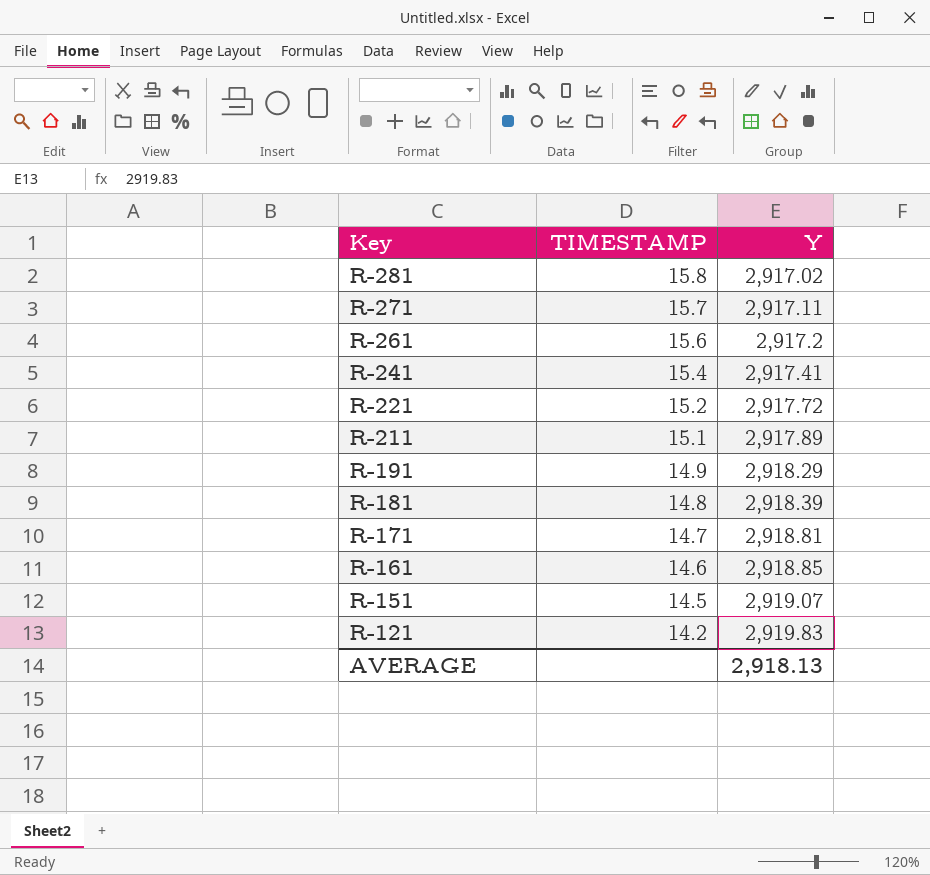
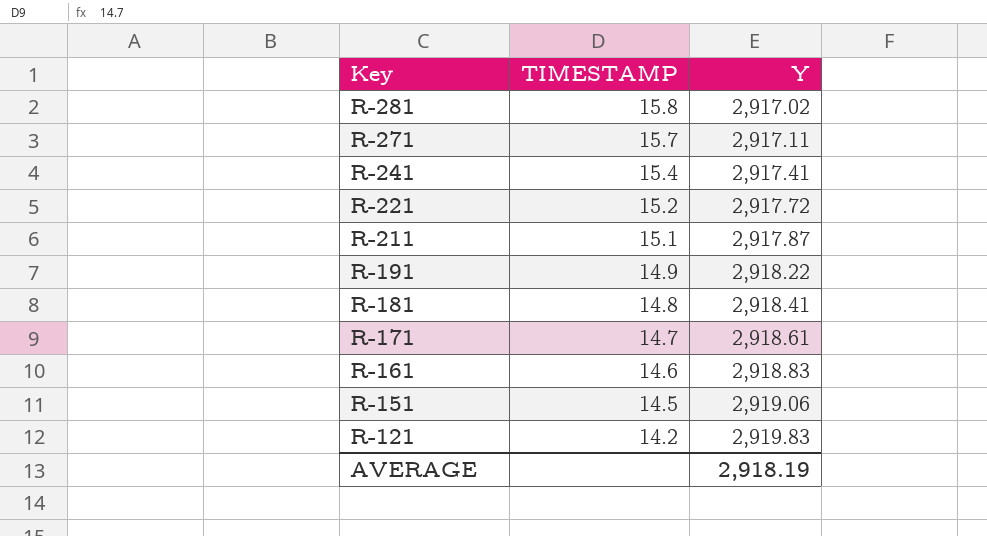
row R-261: 15.6 | 2,917.2 -> none
R-211 | Y: 2,917.89 -> 2,917.87
R-191 | Y: 2,918.29 -> 2,918.22
R-181 | Y: 2,918.39 -> 2,918.41
R-171 | Y: 2,918.81 -> 2,918.61
R-161 | Y: 2,918.85 -> 2,918.83
R-151 | Y: 2,919.07 -> 2,919.06
AVERAGE | Y: 2,918.13 -> 2,918.19

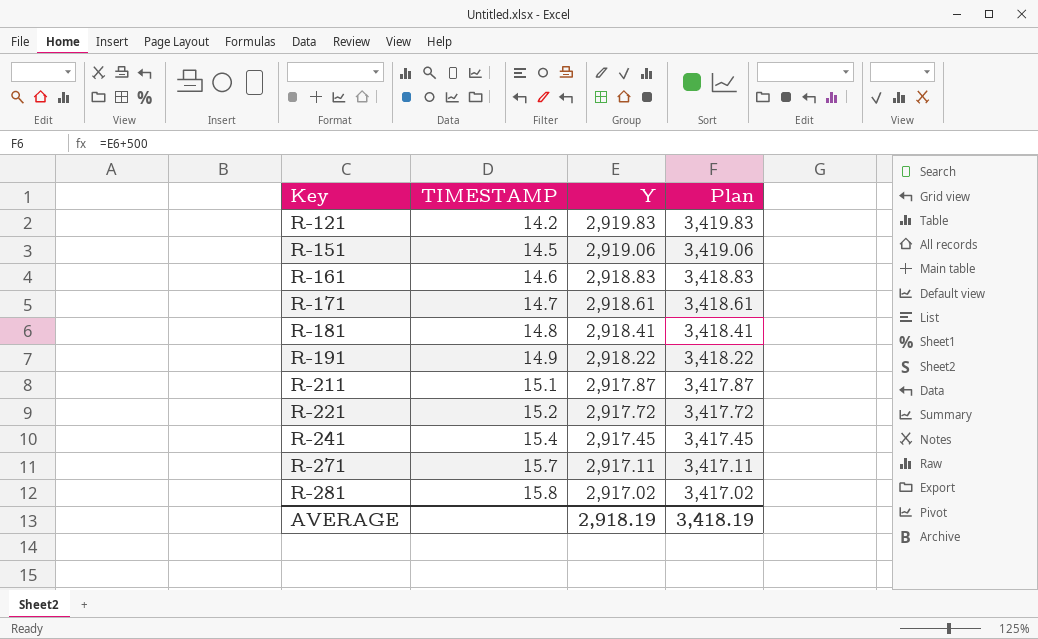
row order: Key descending -> Key ascending
column Plan | formula: none -> [Y] + 500
R-241 | Y: 2,917.41 -> 2,917.45

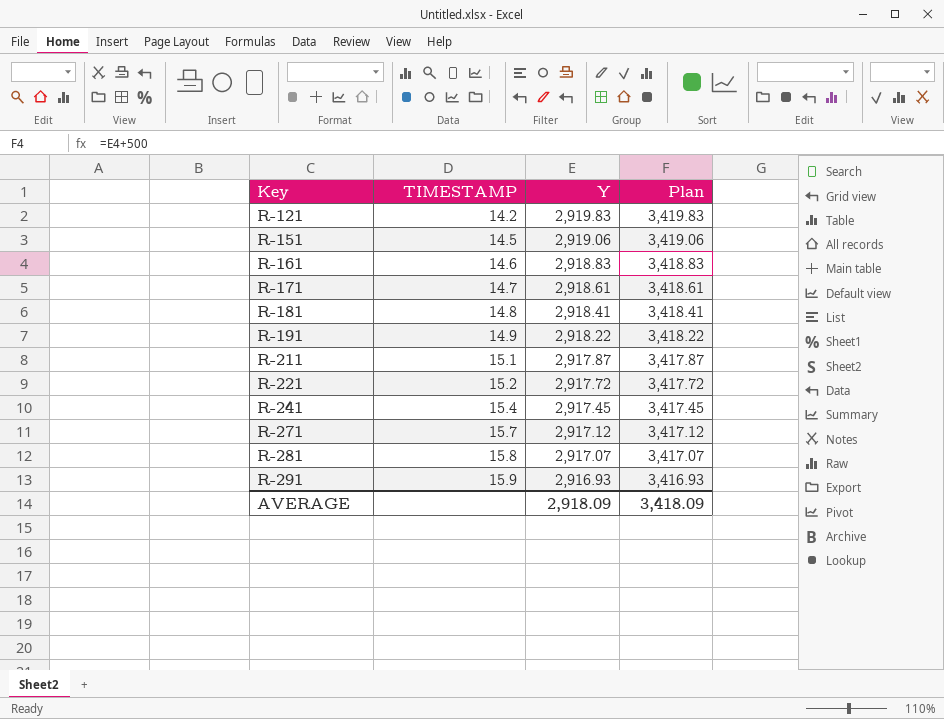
R-271 | Y: 2,917.11 -> 2,917.12
R-271 | Plan: 3,417.11 -> 3,417.12
R-281 | Y: 2,917.02 -> 2,917.07
R-281 | Plan: 3,417.02 -> 3,417.07
row R-291: none -> 15.9 | 2,916.93 | 3,416.93
AVERAGE | Y: 2,918.19 -> 2,918.09
AVERAGE | Plan: 3,418.19 -> 3,418.09

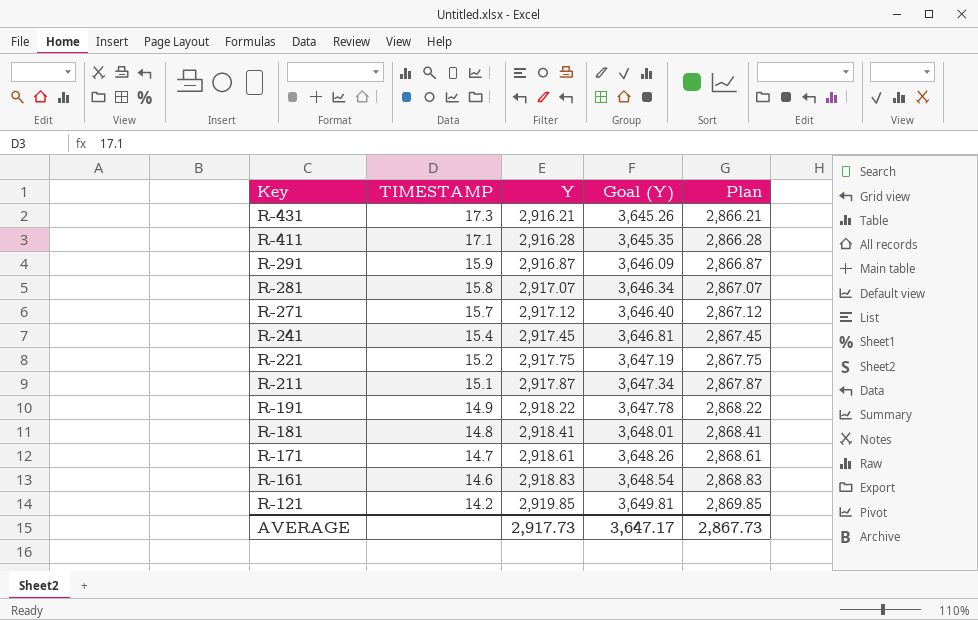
row order: Key ascending -> Key descending
column Goal (Y) | formula: none -> [Y] * 1.25
column Plan | formula: [Y] + 500 -> [Y] - 50
row R-151: 14.5 | 2,919.06 | 3,419.06 -> none
row R-431: none -> 17.3 | 2,916.21 | 3,645.26 | 2,866.21
row R-411: none -> 17.1 | 2,916.28 | 3,645.35 | 2,866.28
R-291 | Y: 2,916.93 -> 2,916.87
R-221 | Y: 2,917.72 -> 2,917.75
R-121 | Y: 2,919.83 -> 2,919.85
AVERAGE | Y: 2,918.09 -> 2,917.73
AVERAGE | Plan: 3,418.09 -> 2,867.73

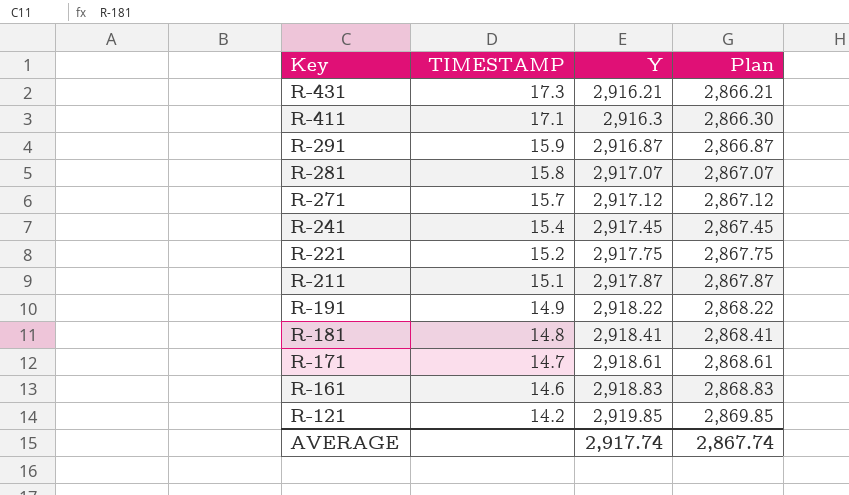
column Goal (Y) | formula: [Y] * 1.25 -> none
R-411 | Y: 2,916.28 -> 2,916.3
R-411 | Plan: 2,866.28 -> 2,866.30
AVERAGE | Y: 2,917.73 -> 2,917.74
AVERAGE | Plan: 2,867.73 -> 2,867.74

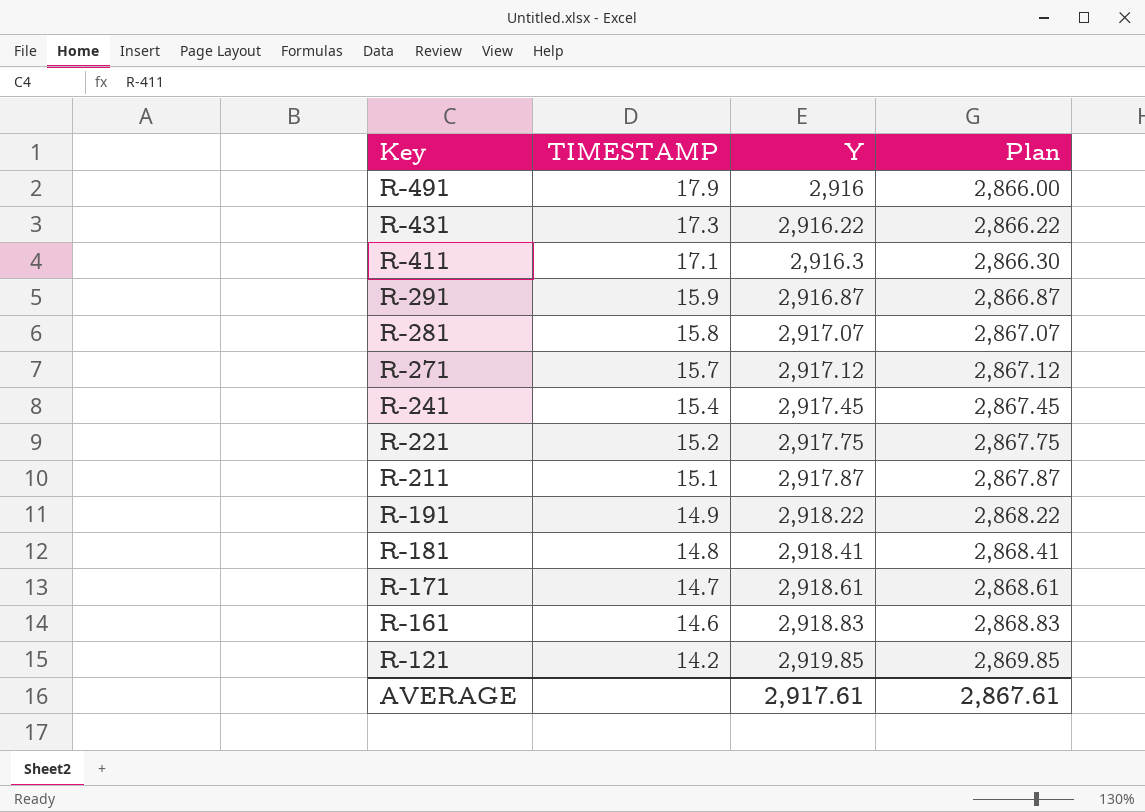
row R-491: none -> 17.9 | 2,916 | 2,866.00
R-431 | Y: 2,916.21 -> 2,916.22
R-431 | Plan: 2,866.21 -> 2,866.22
AVERAGE | Y: 2,917.74 -> 2,917.61
AVERAGE | Plan: 2,867.74 -> 2,867.61

